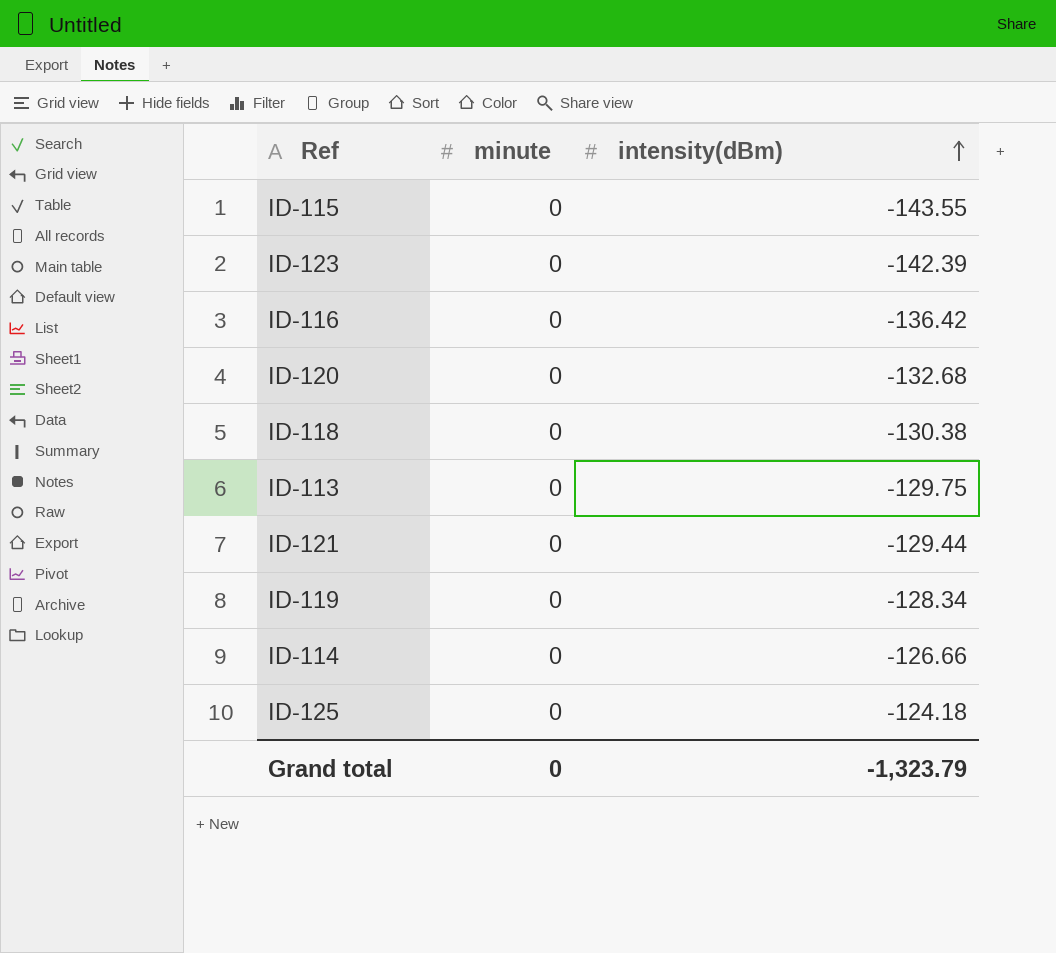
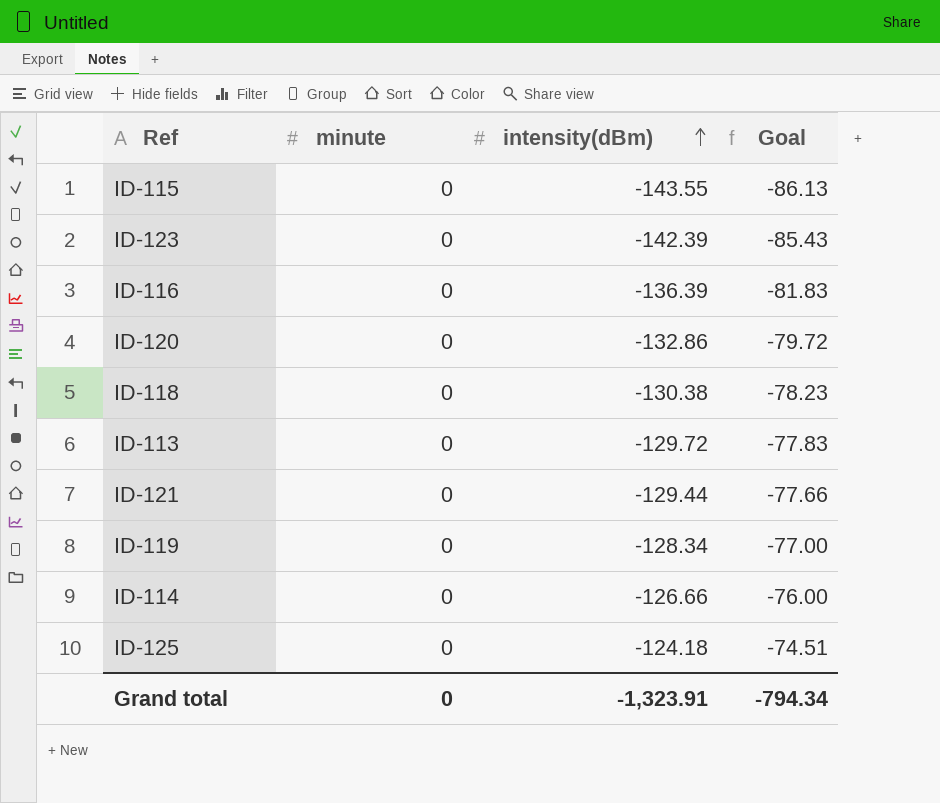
column Goal | formula: none -> [intensity(dBm)] * 0.6
ID-116 | intensity(dBm): -136.42 -> -136.39
ID-120 | intensity(dBm): -132.68 -> -132.86
ID-113 | intensity(dBm): -129.75 -> -129.72
Grand total | intensity(dBm): -1,323.79 -> -1,323.91

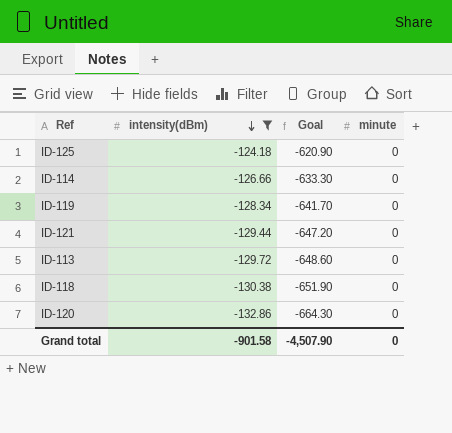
filter: none -> intensity(dBm) >= -132.86
row order: intensity(dBm) ascending -> intensity(dBm) descending
column Goal | formula: [intensity(dBm)] * 0.6 -> [intensity(dBm)] * 5
column minute | position: 2 -> 4
Grand total | intensity(dBm): -1,323.91 -> -901.58
Grand total | Goal: -794.34 -> -4,507.90

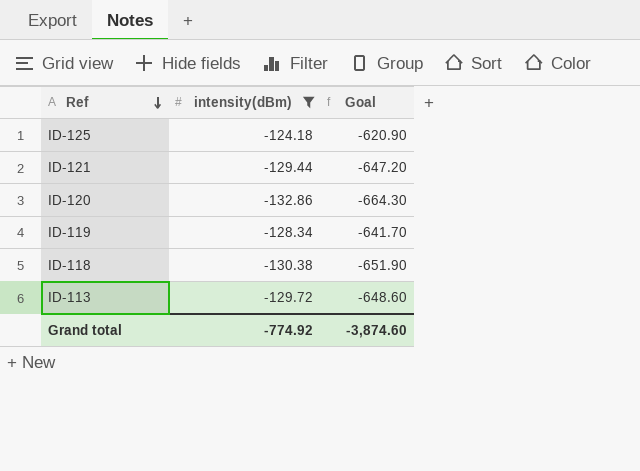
row order: intensity(dBm) descending -> Ref descending
column minute | position: 4 -> none
row ID-114: -126.66 | -633.30 | 0 -> none
Grand total | intensity(dBm): -901.58 -> -774.92
Grand total | Goal: -4,507.90 -> -3,874.60

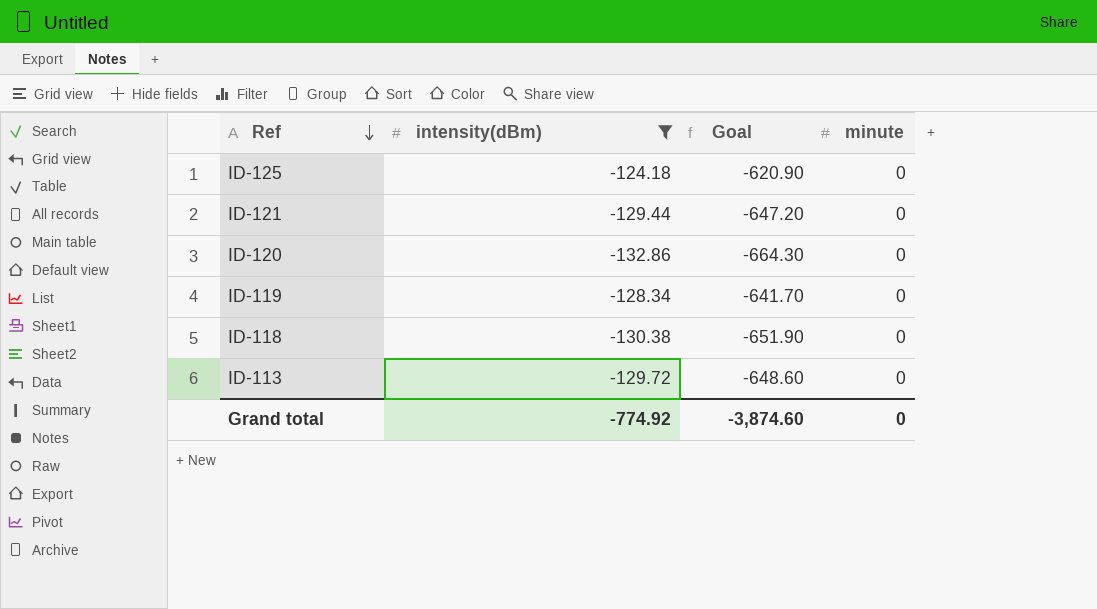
column minute | position: none -> 4

